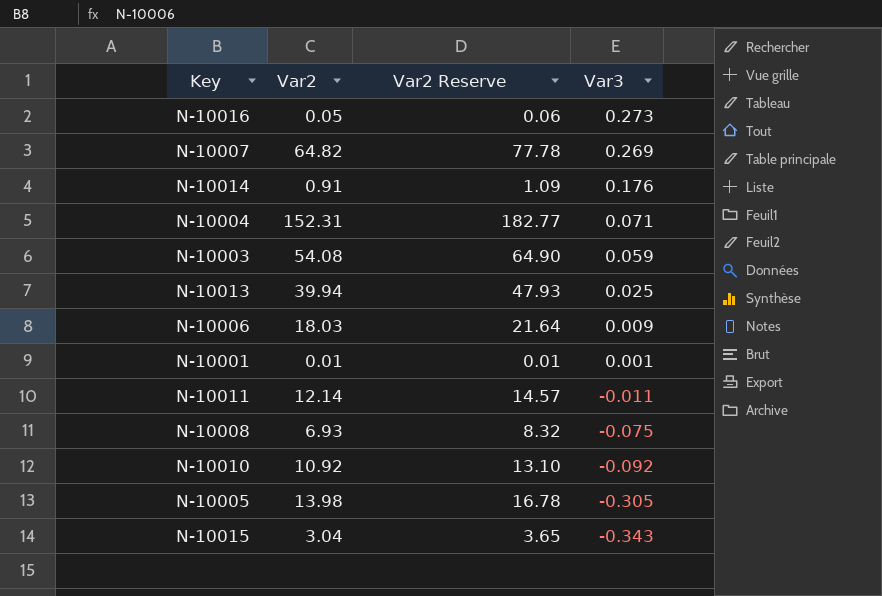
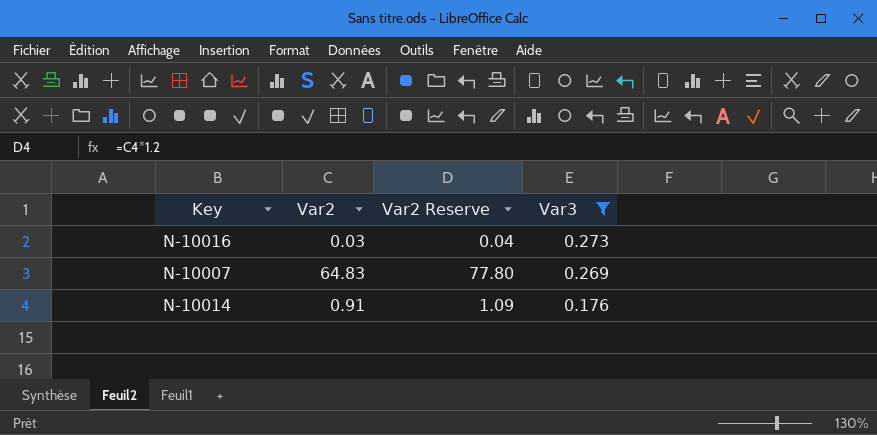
filter: none -> Var3 >= 0.176
N-10016 | Var2: 0.05 -> 0.03
N-10016 | Var2 Reserve: 0.06 -> 0.04
N-10007 | Var2: 64.82 -> 64.83
N-10007 | Var2 Reserve: 77.78 -> 77.80

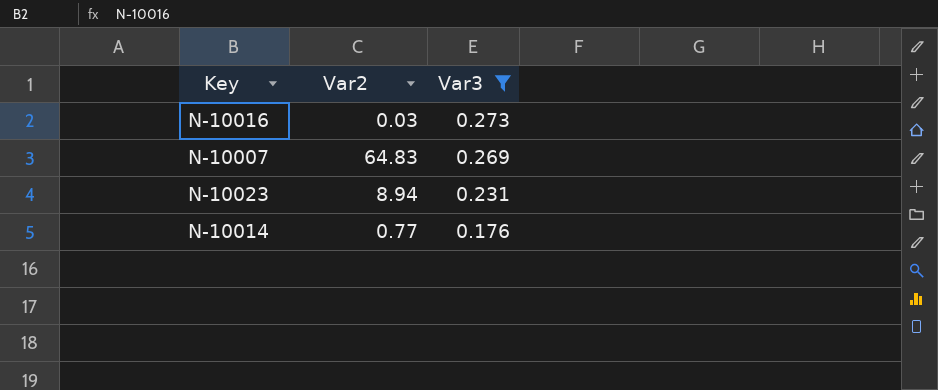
column Var2 Reserve | formula: [Var2] * 1.2 -> none
row N-10023: none -> 8.94 | 0.231
N-10014 | Var2: 0.91 -> 0.77

